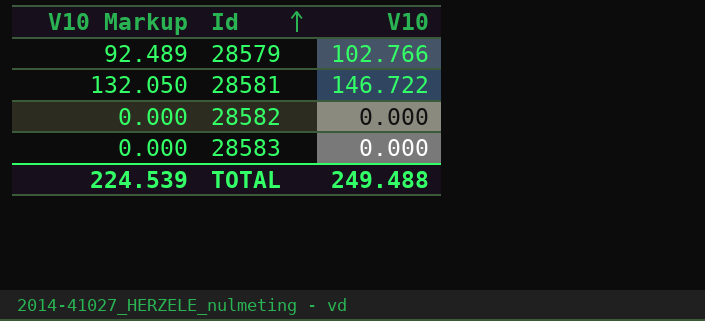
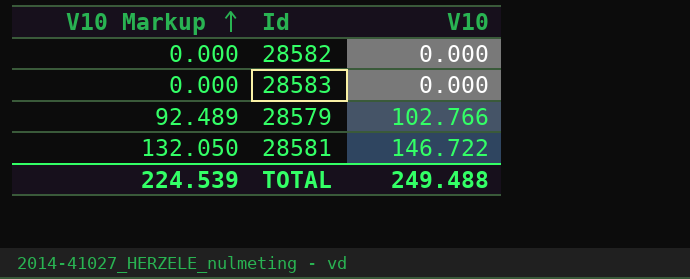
row order: Id ascending -> V10 Markup ascending

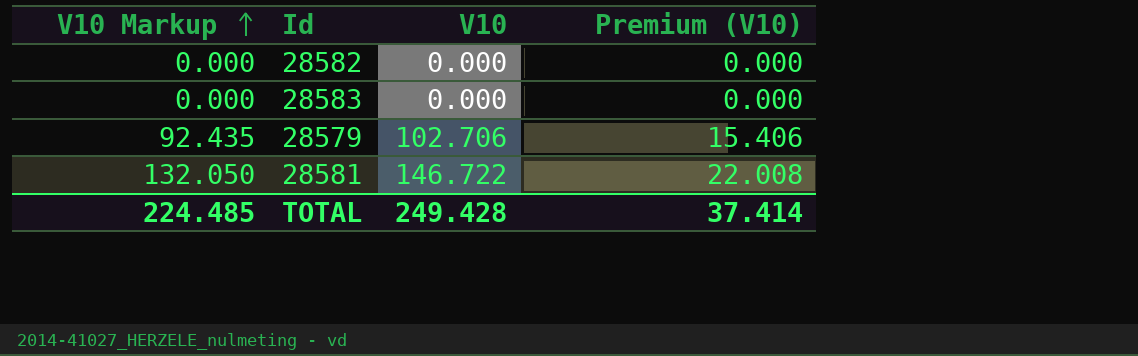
column Premium (V10) | formula: none -> [V10] * 0.15
28579 | V10 Markup: 92.489 -> 92.435
28579 | V10: 102.766 -> 102.706
TOTAL | V10 Markup: 224.539 -> 224.485
TOTAL | V10: 249.488 -> 249.428

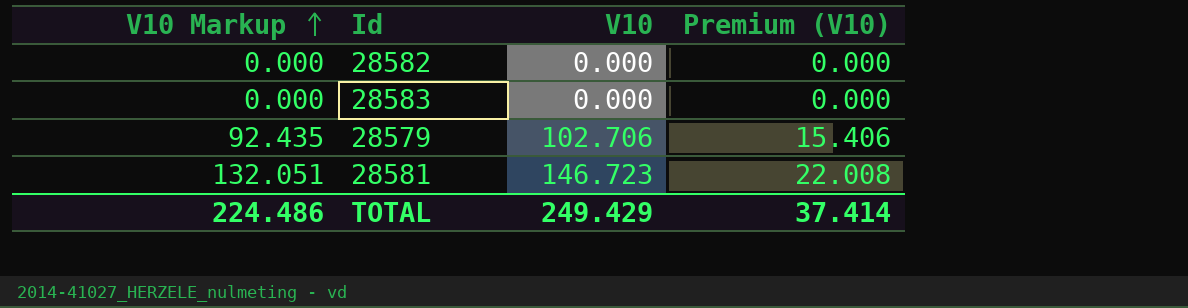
28581 | V10 Markup: 132.050 -> 132.051
28581 | V10: 146.722 -> 146.723
TOTAL | V10 Markup: 224.485 -> 224.486
TOTAL | V10: 249.428 -> 249.429

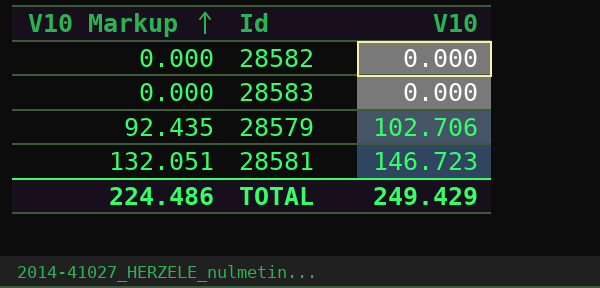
column Premium (V10) | formula: [V10] * 0.15 -> none

